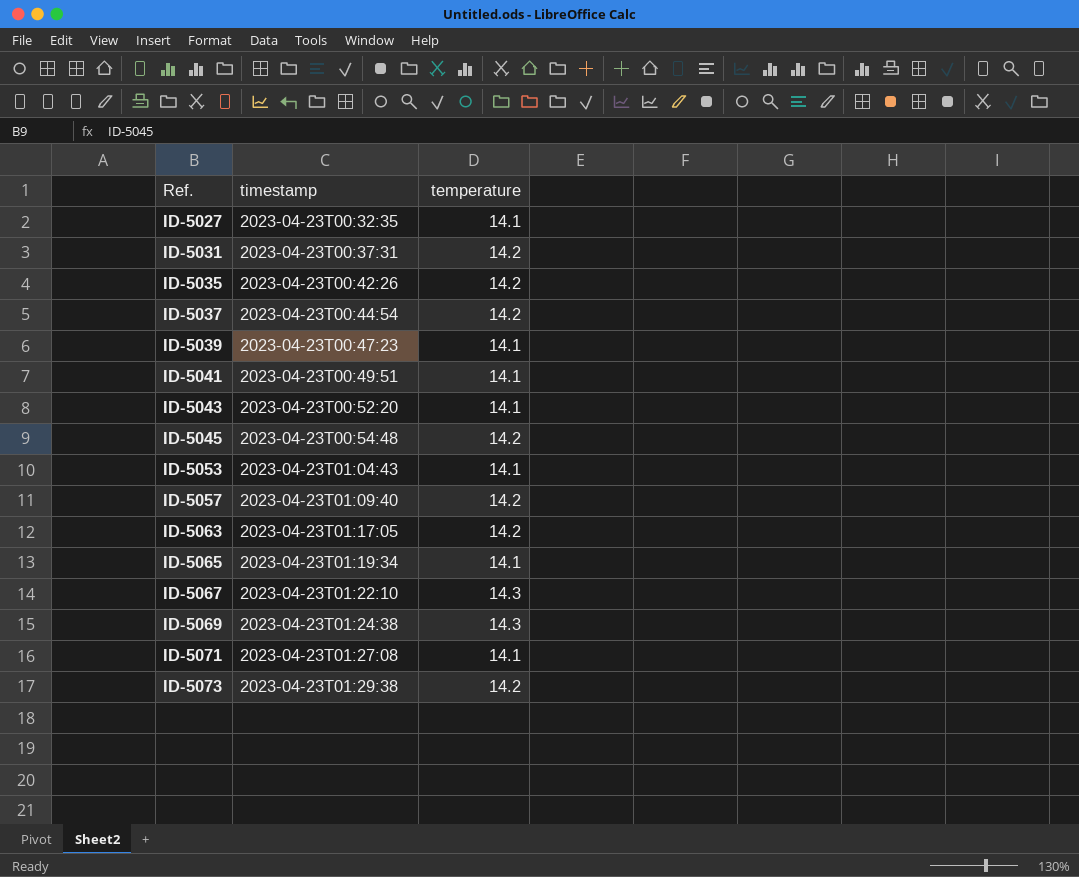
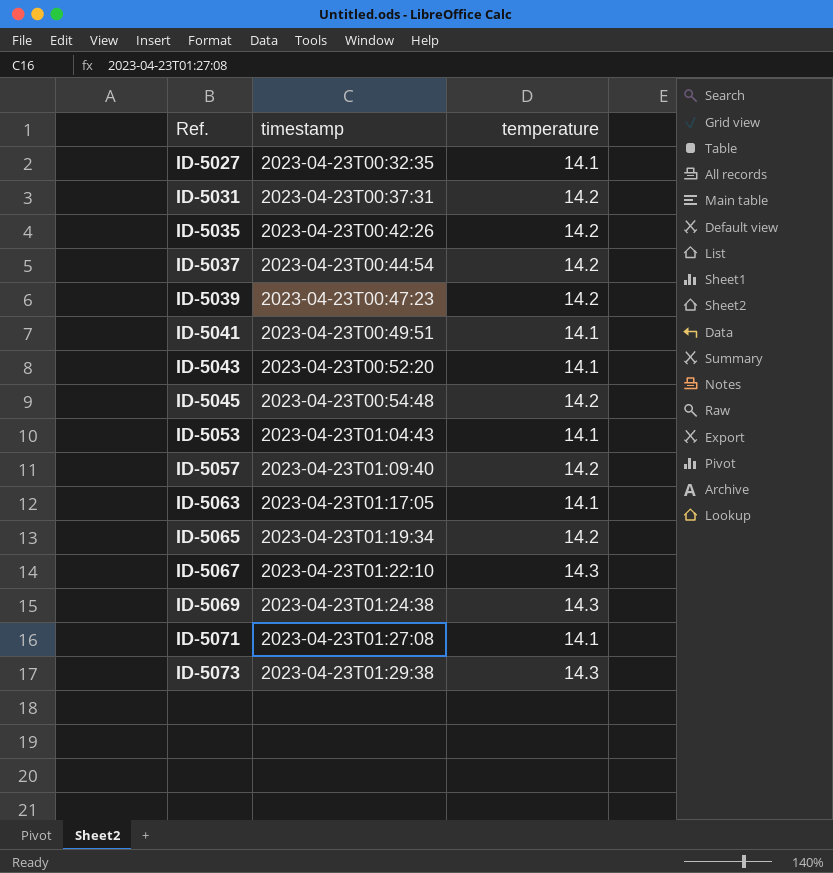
ID-5039 | temperature: 14.1 -> 14.2
ID-5063 | temperature: 14.2 -> 14.1
ID-5065 | temperature: 14.1 -> 14.2
ID-5073 | temperature: 14.2 -> 14.3

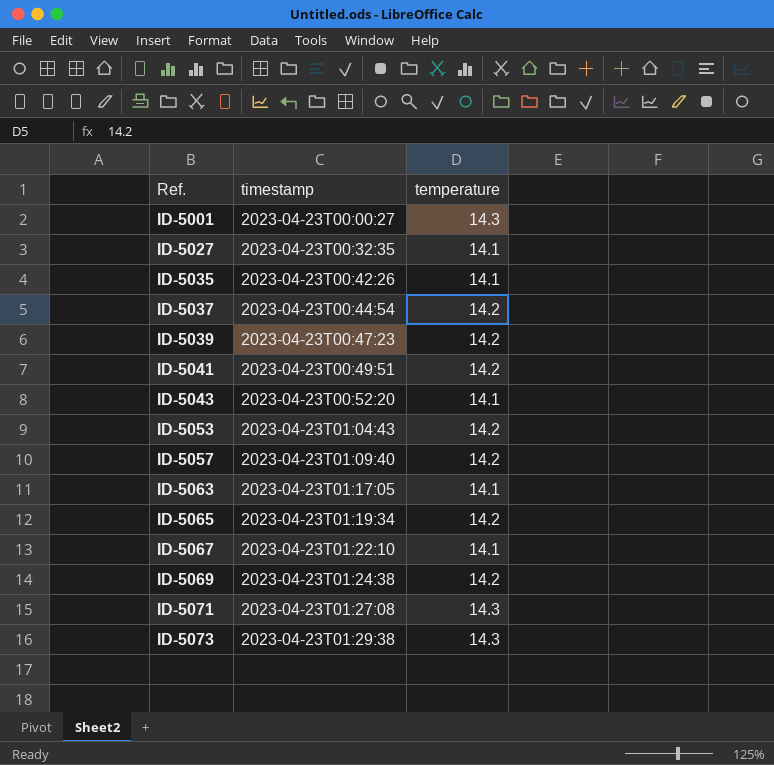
row ID-5031: 2023-04-23T00:37:31 | 14.2 -> none
row ID-5045: 2023-04-23T00:54:48 | 14.2 -> none
row ID-5001: none -> 2023-04-23T00:00:27 | 14.3
ID-5035 | temperature: 14.2 -> 14.1
ID-5041 | temperature: 14.1 -> 14.2
ID-5053 | temperature: 14.1 -> 14.2
ID-5067 | temperature: 14.3 -> 14.1
ID-5069 | temperature: 14.3 -> 14.2
ID-5071 | temperature: 14.1 -> 14.3

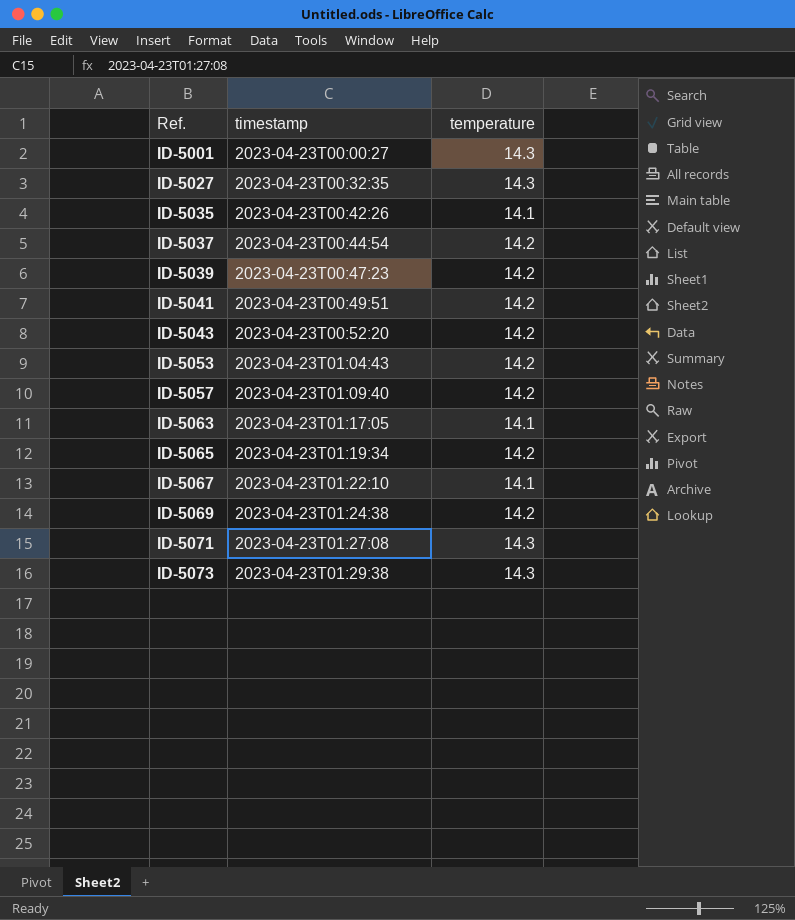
ID-5027 | temperature: 14.1 -> 14.3
ID-5043 | temperature: 14.1 -> 14.2

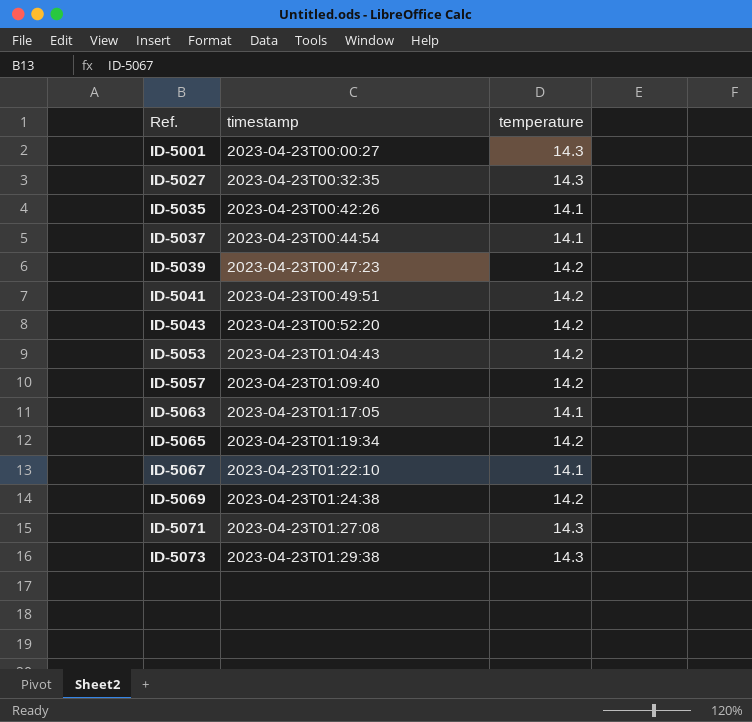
ID-5037 | temperature: 14.2 -> 14.1

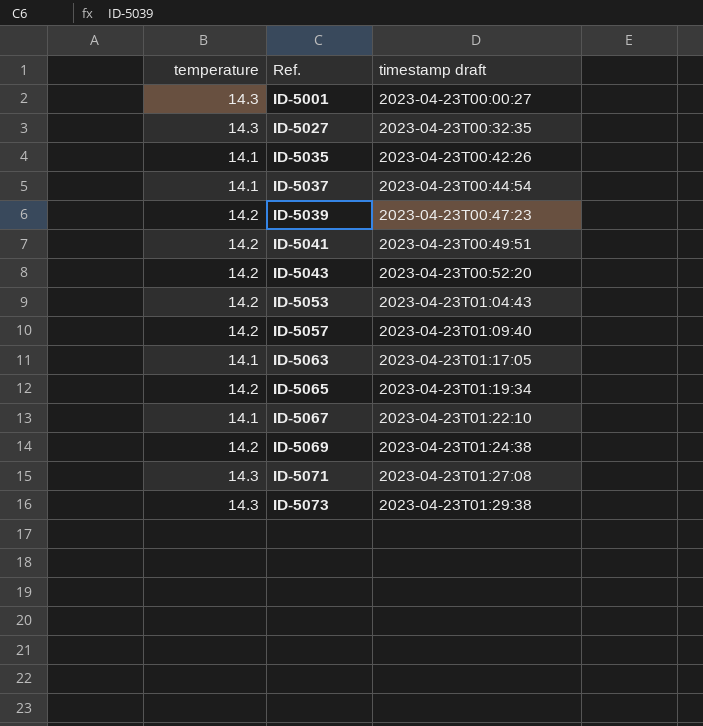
column temperature | position: 3 -> 1
column name: timestamp -> timestamp draft

